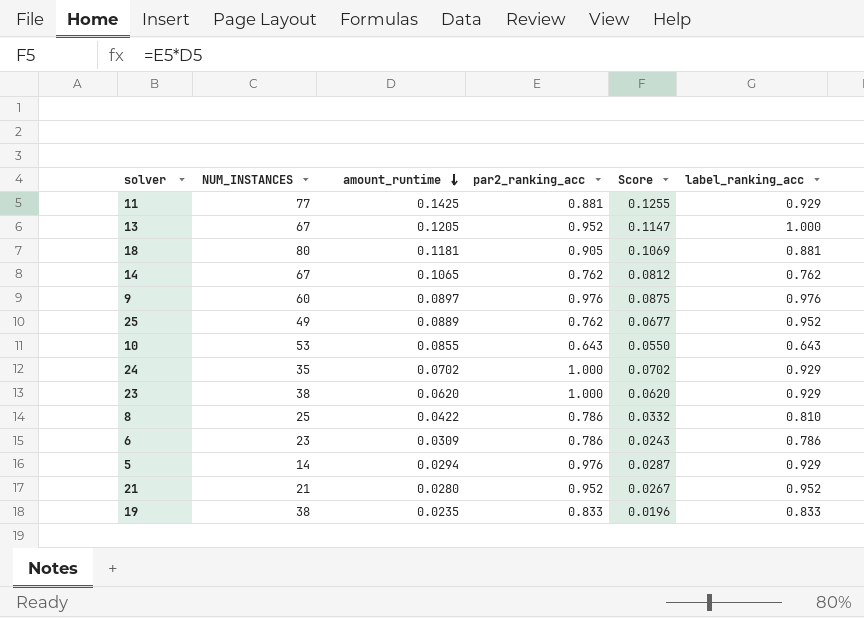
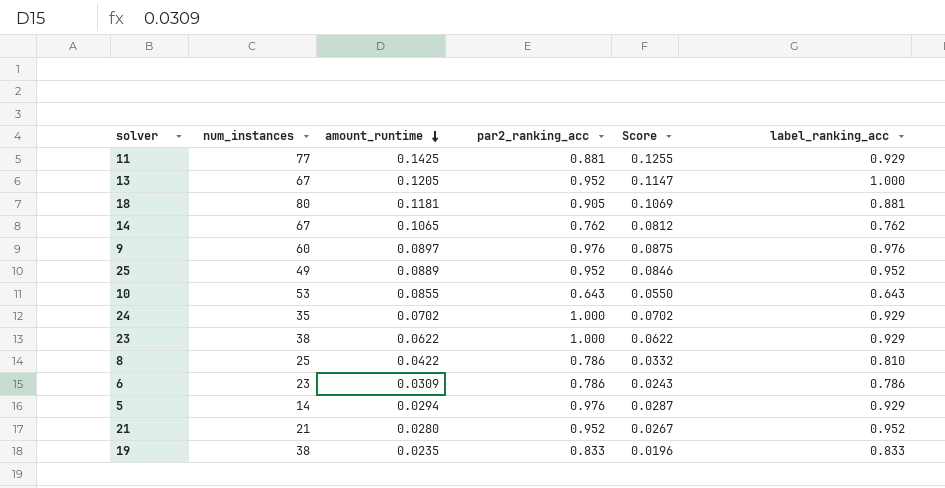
column name: NUM_INSTANCES -> num_instances
25 | par2_ranking_acc: 0.762 -> 0.952
25 | Score: 0.0677 -> 0.0846
23 | amount_runtime: 0.0620 -> 0.0622
23 | Score: 0.0620 -> 0.0622

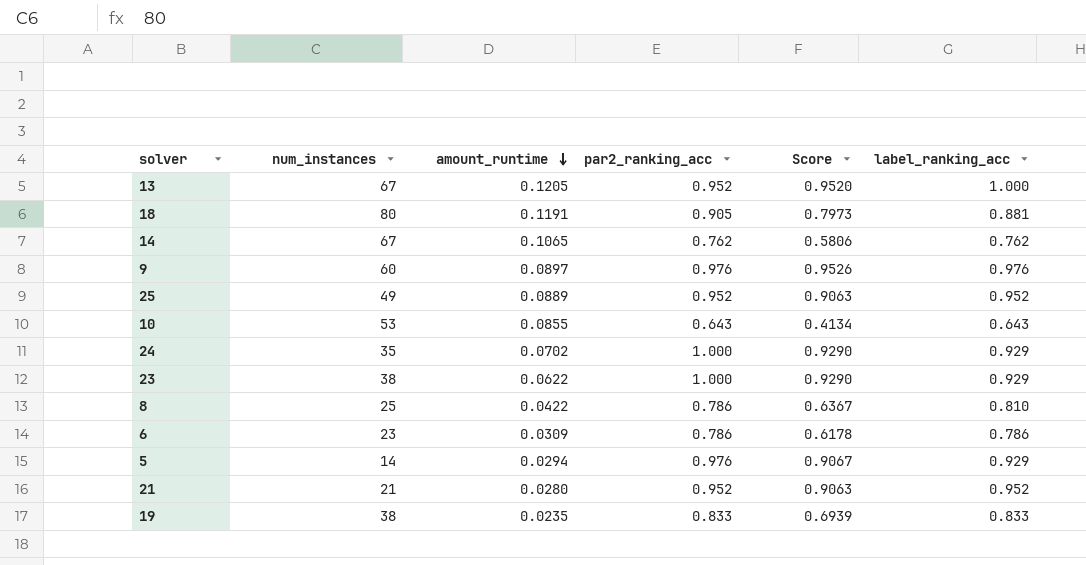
column Score | formula: [amount_runtime] * [par2_ranking_acc] -> [par2_ranking_acc] * [label_ranking_acc]
row 11: 77 | 0.1425 | 0.881 | 0.1255 | 0.929 -> none
18 | amount_runtime: 0.1181 -> 0.1191

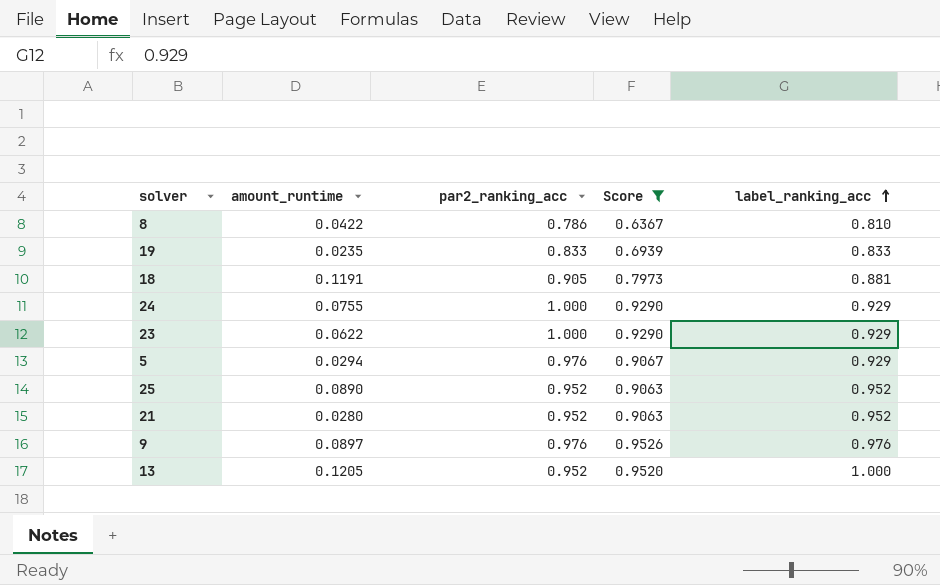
filter: none -> Score >= 0.6367
row order: amount_runtime descending -> label_ranking_acc ascending
column num_instances | position: 2 -> none
24 | amount_runtime: 0.0702 -> 0.0755
25 | amount_runtime: 0.0889 -> 0.0890

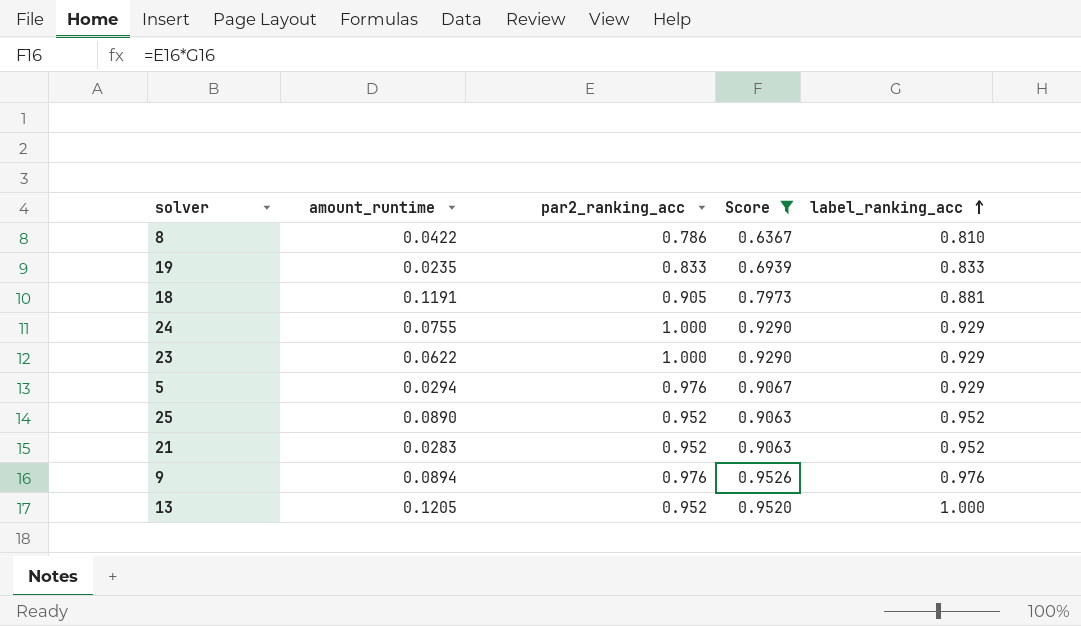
21 | amount_runtime: 0.0280 -> 0.0283
9 | amount_runtime: 0.0897 -> 0.0894

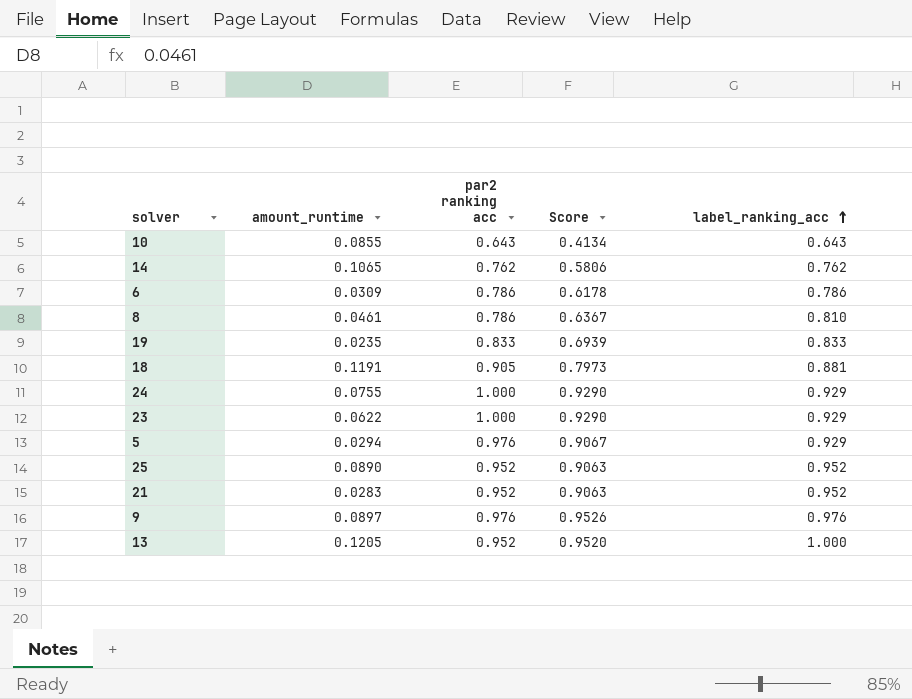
filter: Score >= 0.6367 -> none
column name: par2_ranking_acc -> par2 ranking acc
8 | amount_runtime: 0.0422 -> 0.0461
9 | amount_runtime: 0.0894 -> 0.0897

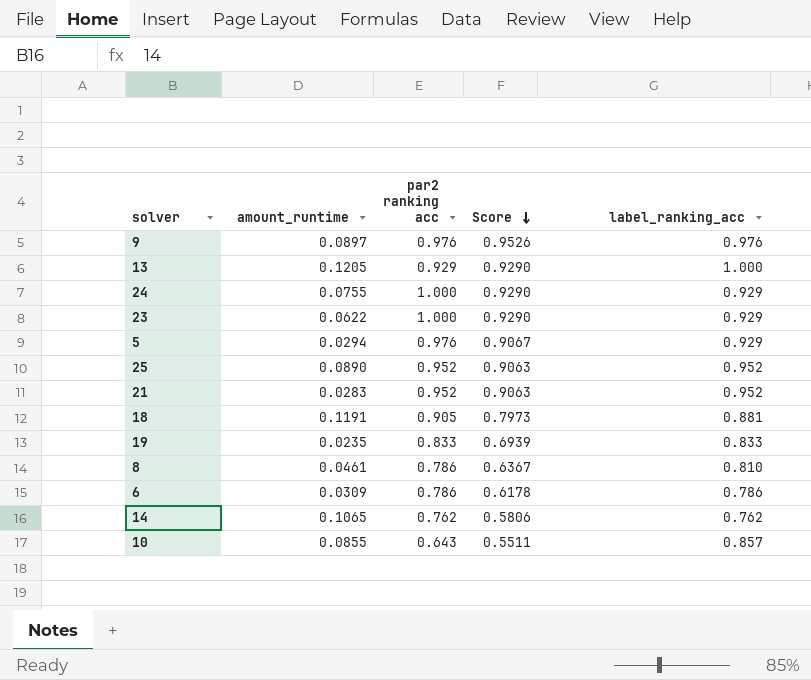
row order: label_ranking_acc ascending -> Score descending
13 | par2 ranking acc: 0.952 -> 0.929
13 | Score: 0.9520 -> 0.9290
10 | Score: 0.4134 -> 0.5511
10 | label_ranking_acc: 0.643 -> 0.857

